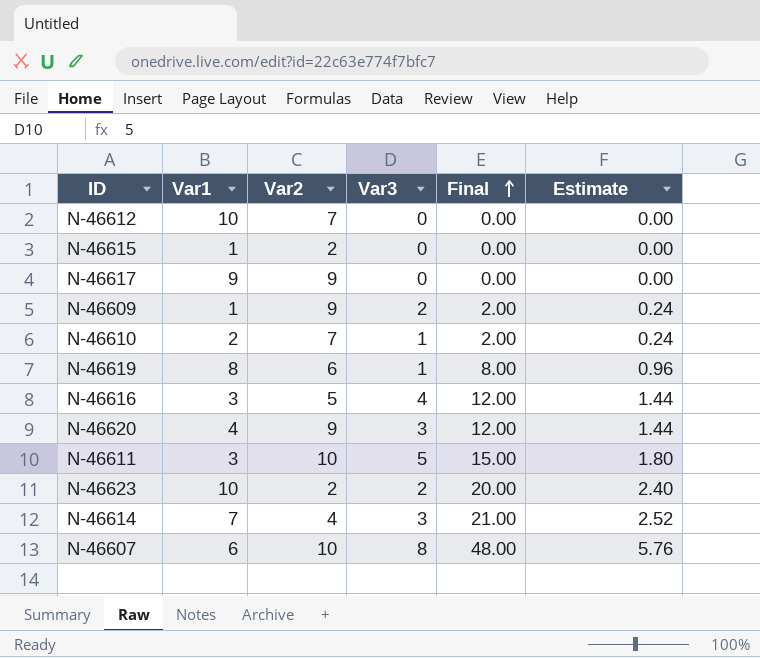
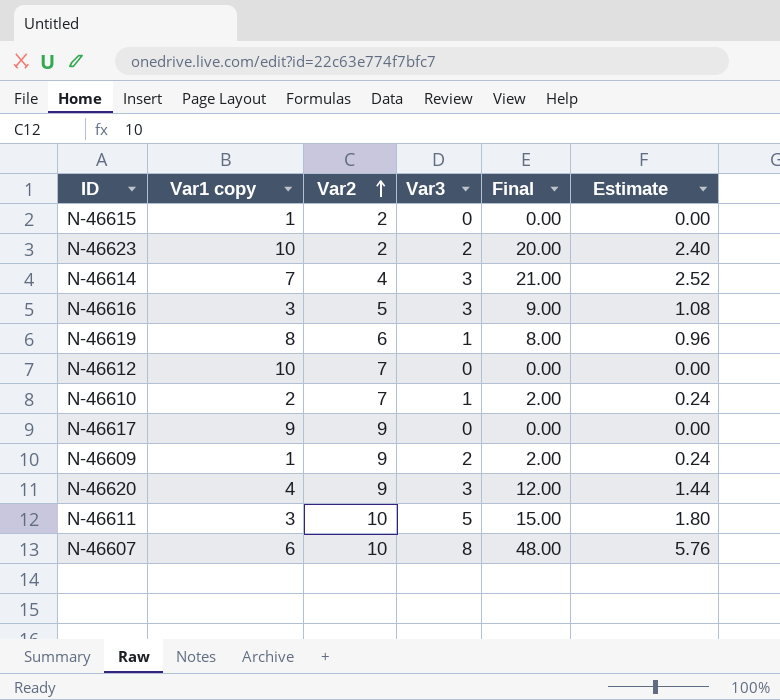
row order: Final ascending -> Var2 ascending
column name: Var1 -> Var1 copy
N-46616 | Var3: 4 -> 3
N-46616 | Final: 12.00 -> 9.00
N-46616 | Estimate: 1.44 -> 1.08

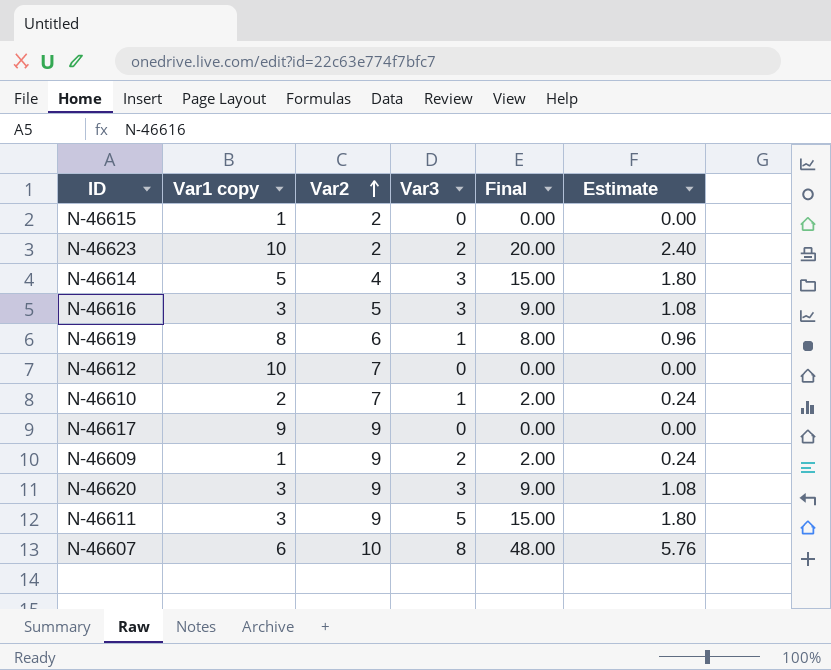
N-46614 | Var1 copy: 7 -> 5
N-46614 | Final: 21.00 -> 15.00
N-46614 | Estimate: 2.52 -> 1.80
N-46620 | Var1 copy: 4 -> 3
N-46620 | Final: 12.00 -> 9.00
N-46620 | Estimate: 1.44 -> 1.08
N-46611 | Var2: 10 -> 9

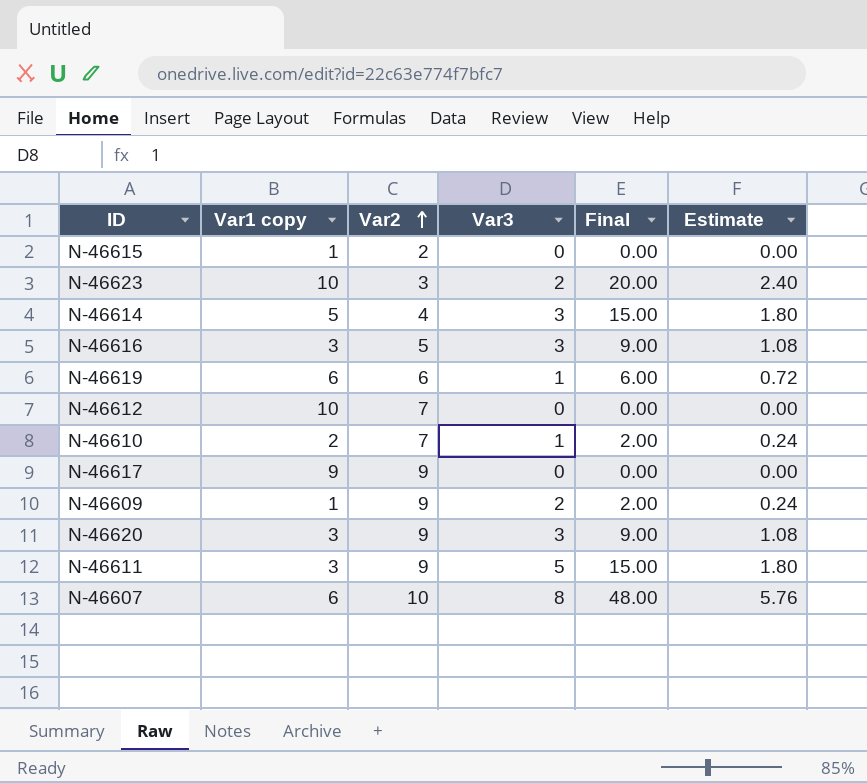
N-46623 | Var2: 2 -> 3
N-46619 | Var1 copy: 8 -> 6
N-46619 | Final: 8.00 -> 6.00
N-46619 | Estimate: 0.96 -> 0.72

